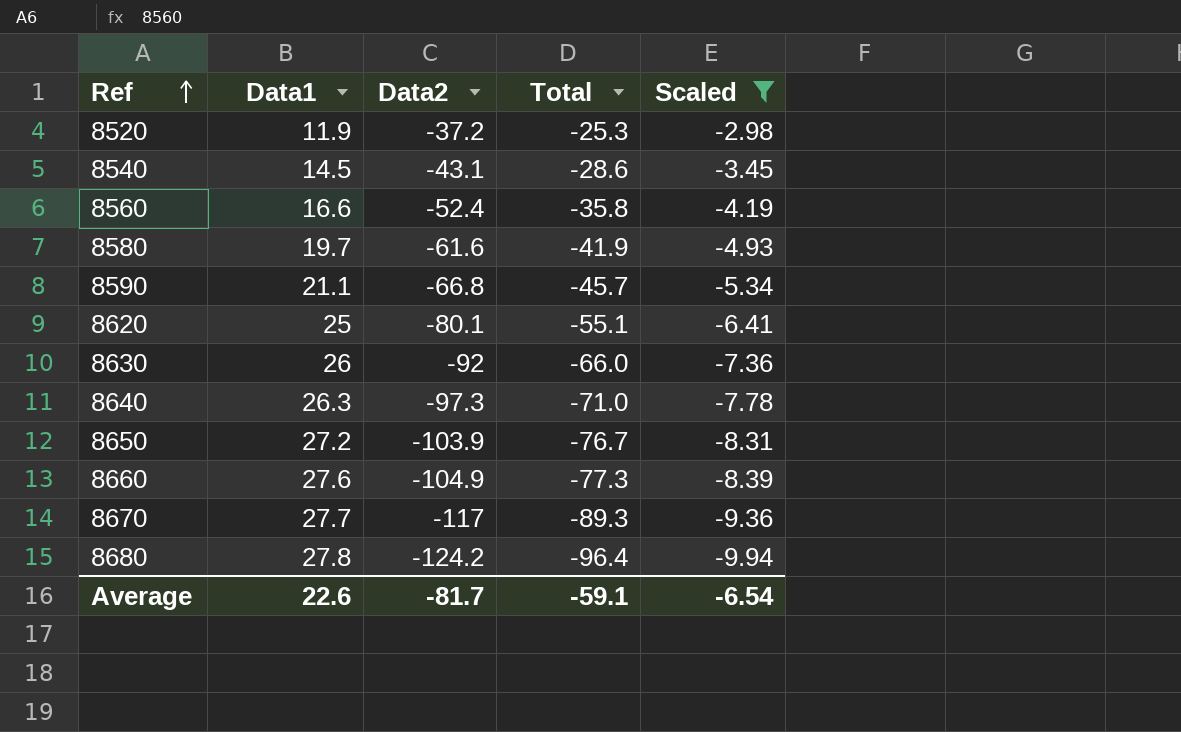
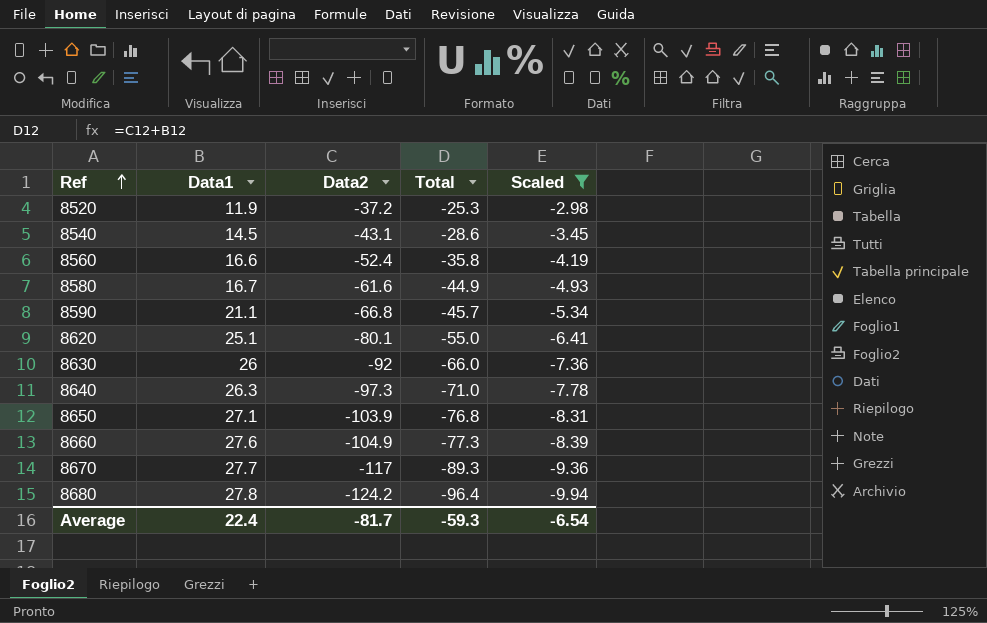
8580 | Data1: 19.7 -> 16.7
8580 | Total: -41.9 -> -44.9
8620 | Data1: 25 -> 25.1
8620 | Total: -55.1 -> -55.0
8650 | Data1: 27.2 -> 27.1
8650 | Total: -76.7 -> -76.8
Average | Data1: 22.6 -> 22.4
Average | Total: -59.1 -> -59.3

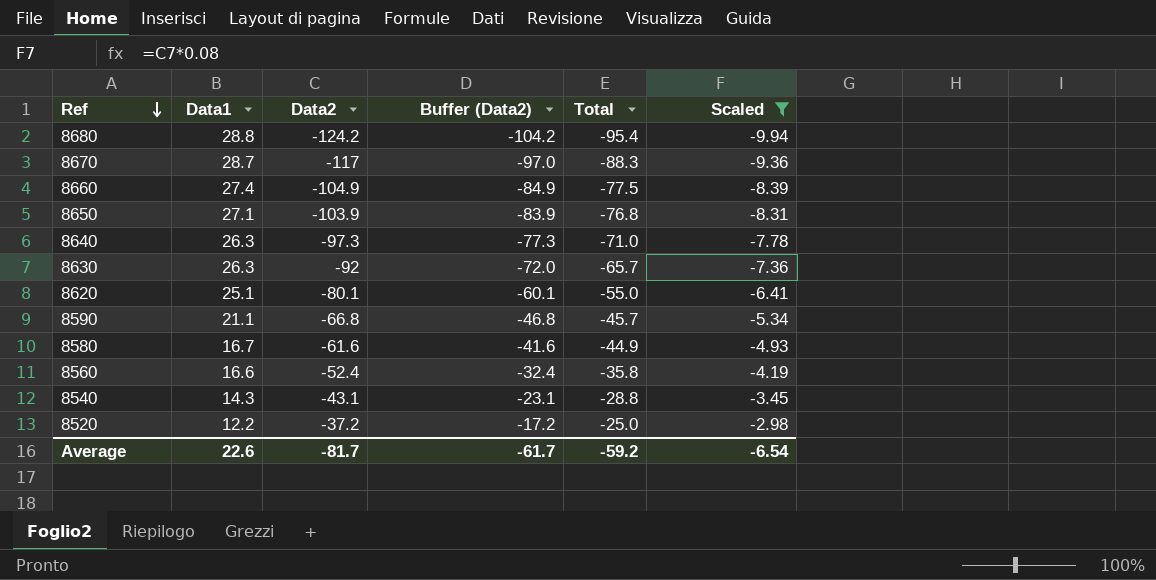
row order: Ref ascending -> Ref descending
column Buffer (Data2) | formula: none -> [Data2] + 20
8680 | Data1: 27.8 -> 28.8
8680 | Total: -96.4 -> -95.4
8670 | Data1: 27.7 -> 28.7
8670 | Total: -89.3 -> -88.3
8660 | Data1: 27.6 -> 27.4
8660 | Total: -77.3 -> -77.5
8630 | Data1: 26 -> 26.3
8630 | Total: -66.0 -> -65.7
8540 | Data1: 14.5 -> 14.3
8540 | Total: -28.6 -> -28.8
8520 | Data1: 11.9 -> 12.2
8520 | Total: -25.3 -> -25.0
Average | Data1: 22.4 -> 22.6
Average | Total: -59.3 -> -59.2

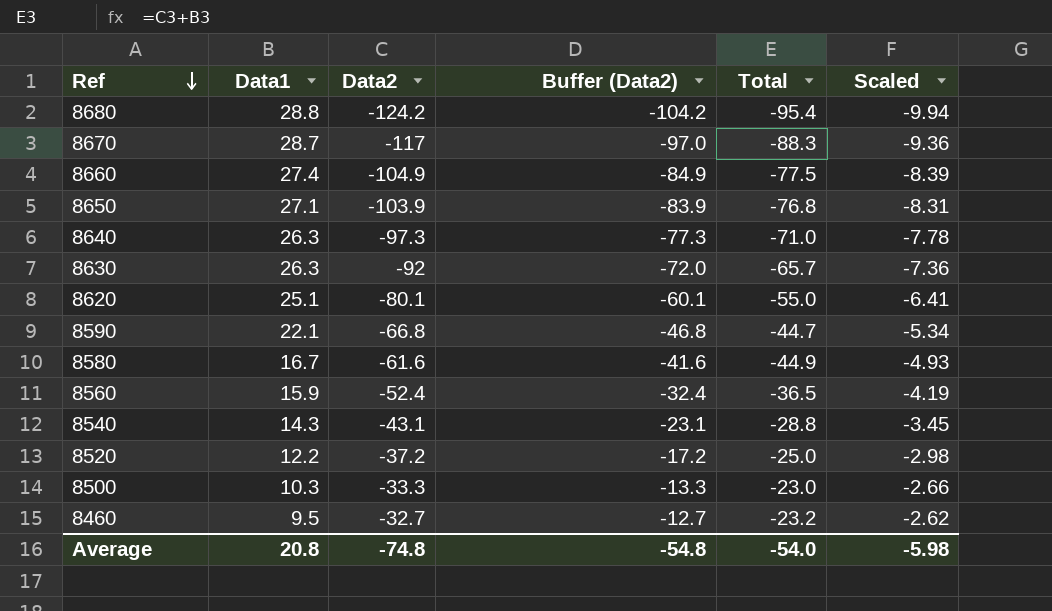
filter: Scaled <= -2.98 -> none
8590 | Data1: 21.1 -> 22.1
8590 | Total: -45.7 -> -44.7
8560 | Data1: 16.6 -> 15.9
8560 | Total: -35.8 -> -36.5
Average | Data1: 22.6 -> 20.8
Average | Data2: -81.7 -> -74.8
Average | Buffer (Data2): -61.7 -> -54.8
Average | Total: -59.2 -> -54.0
Average | Scaled: -6.54 -> -5.98

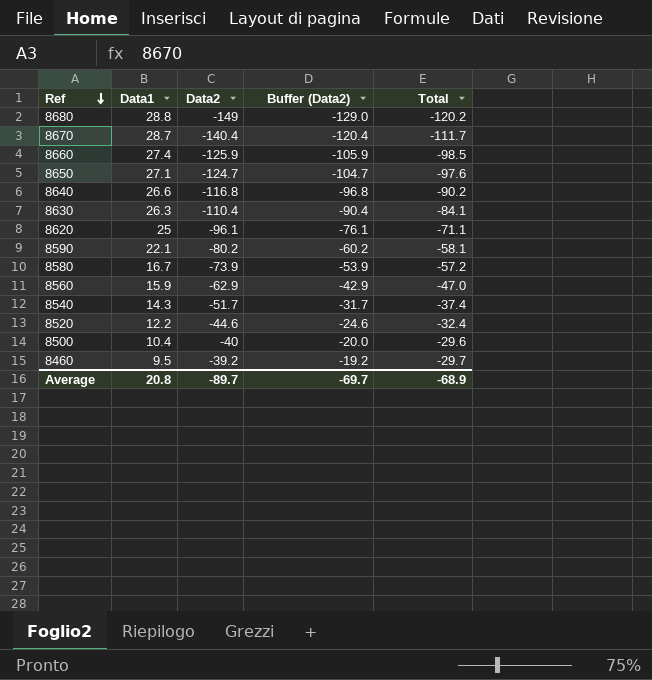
column Scaled | formula: [Data2] * 0.08 -> none
8680 | Data2: -124.2 -> -149
8680 | Buffer (Data2): -104.2 -> -129.0
8680 | Total: -95.4 -> -120.2
8670 | Data2: -117 -> -140.4
8670 | Buffer (Data2): -97.0 -> -120.4
8670 | Total: -88.3 -> -111.7
8660 | Data2: -104.9 -> -125.9
8660 | Buffer (Data2): -84.9 -> -105.9
8660 | Total: -77.5 -> -98.5
8650 | Data2: -103.9 -> -124.7
8650 | Buffer (Data2): -83.9 -> -104.7
8650 | Total: -76.8 -> -97.6
8640 | Data1: 26.3 -> 26.6
8640 | Data2: -97.3 -> -116.8
8640 | Buffer (Data2): -77.3 -> -96.8
8640 | Total: -71.0 -> -90.2
8630 | Data2: -92 -> -110.4
8630 | Buffer (Data2): -72.0 -> -90.4
8630 | Total: -65.7 -> -84.1
8620 | Data1: 25.1 -> 25
8620 | Data2: -80.1 -> -96.1
8620 | Buffer (Data2): -60.1 -> -76.1
8620 | Total: -55.0 -> -71.1
8590 | Data2: -66.8 -> -80.2
8590 | Buffer (Data2): -46.8 -> -60.2
8590 | Total: -44.7 -> -58.1
8580 | Data2: -61.6 -> -73.9
8580 | Buffer (Data2): -41.6 -> -53.9
8580 | Total: -44.9 -> -57.2
8560 | Data2: -52.4 -> -62.9
8560 | Buffer (Data2): -32.4 -> -42.9
8560 | Total: -36.5 -> -47.0
8540 | Data2: -43.1 -> -51.7
8540 | Buffer (Data2): -23.1 -> -31.7
8540 | Total: -28.8 -> -37.4
8520 | Data2: -37.2 -> -44.6
8520 | Buffer (Data2): -17.2 -> -24.6
8520 | Total: -25.0 -> -32.4
8500 | Data1: 10.3 -> 10.4
8500 | Data2: -33.3 -> -40
8500 | Buffer (Data2): -13.3 -> -20.0
8500 | Total: -23.0 -> -29.6
8460 | Data2: -32.7 -> -39.2
8460 | Buffer (Data2): -12.7 -> -19.2
8460 | Total: -23.2 -> -29.7
Average | Data2: -74.8 -> -89.7
Average | Buffer (Data2): -54.8 -> -69.7
Average | Total: -54.0 -> -68.9

